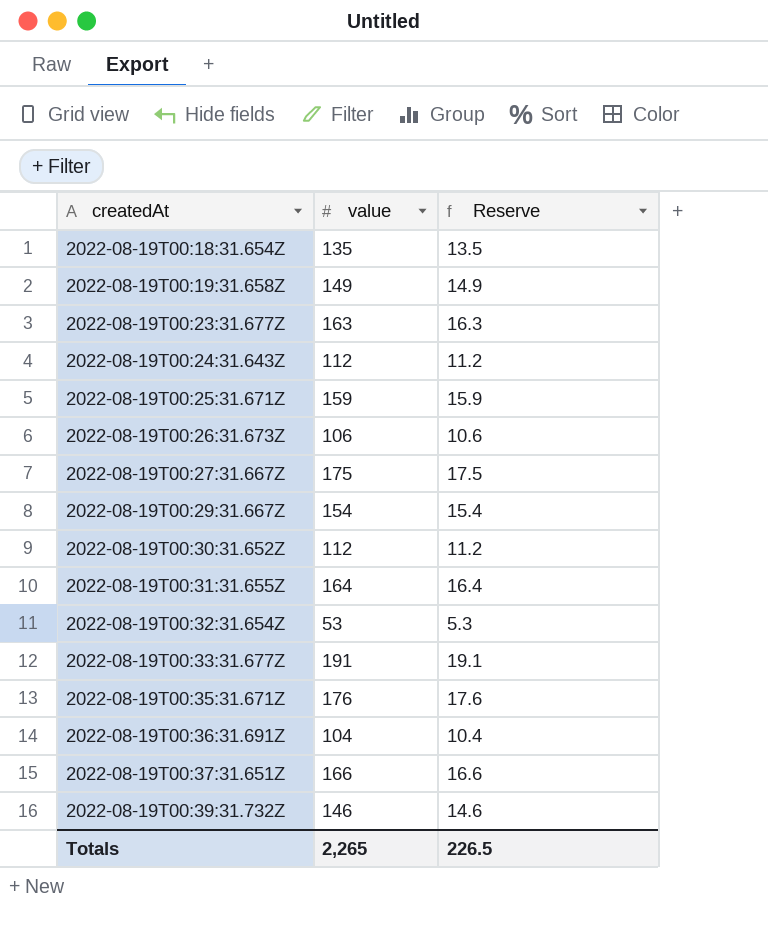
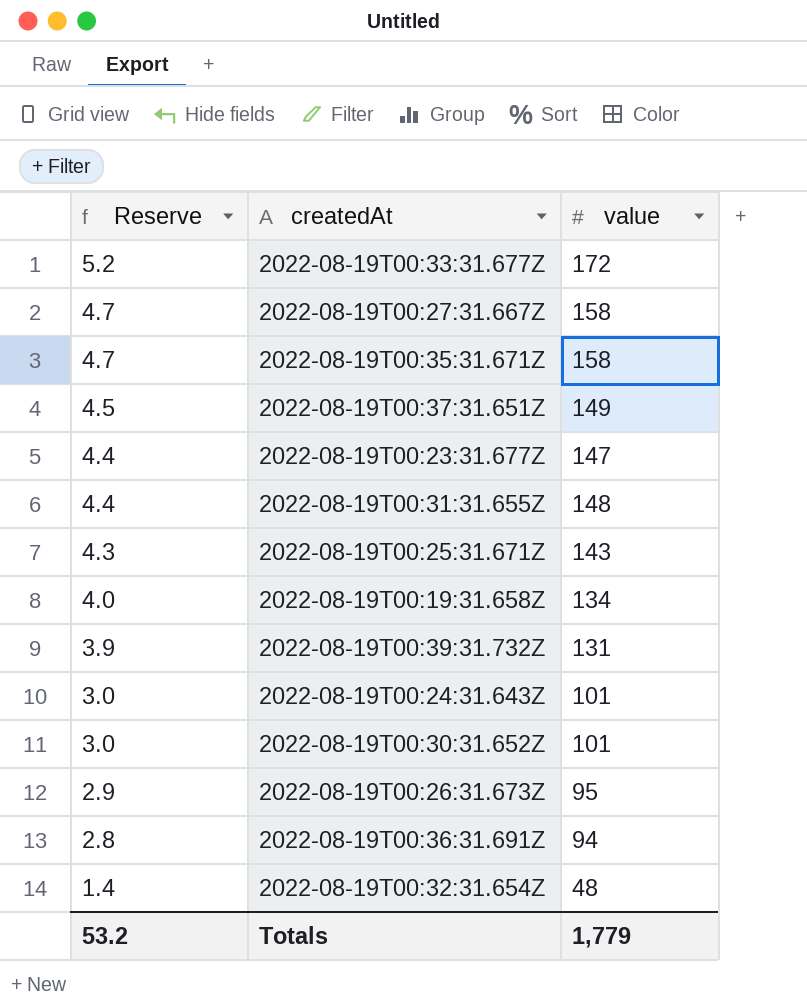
row order: createdAt ascending -> Reserve descending
column Reserve | formula: [value] * 0.1 -> [value] * 0.03
column Reserve | position: 3 -> 1
row 2022-08-19T00:18:31.654Z: 135 | 13.5 -> none
row 2022-08-19T00:29:31.667Z: 154 | 15.4 -> none
2022-08-19T00:33:31.677Z | value: 191 -> 172
2022-08-19T00:27:31.667Z | value: 175 -> 158
2022-08-19T00:35:31.671Z | value: 176 -> 158
2022-08-19T00:37:31.651Z | value: 166 -> 149
2022-08-19T00:23:31.677Z | value: 163 -> 147
2022-08-19T00:31:31.655Z | value: 164 -> 148
2022-08-19T00:25:31.671Z | value: 159 -> 143
2022-08-19T00:19:31.658Z | value: 149 -> 134
2022-08-19T00:39:31.732Z | value: 146 -> 131
2022-08-19T00:24:31.643Z | value: 112 -> 101
2022-08-19T00:30:31.652Z | value: 112 -> 101
2022-08-19T00:26:31.673Z | value: 106 -> 95
2022-08-19T00:36:31.691Z | value: 104 -> 94
2022-08-19T00:32:31.654Z | value: 53 -> 48
Totals | Reserve: 226.5 -> 53.2
Totals | value: 2,265 -> 1,779

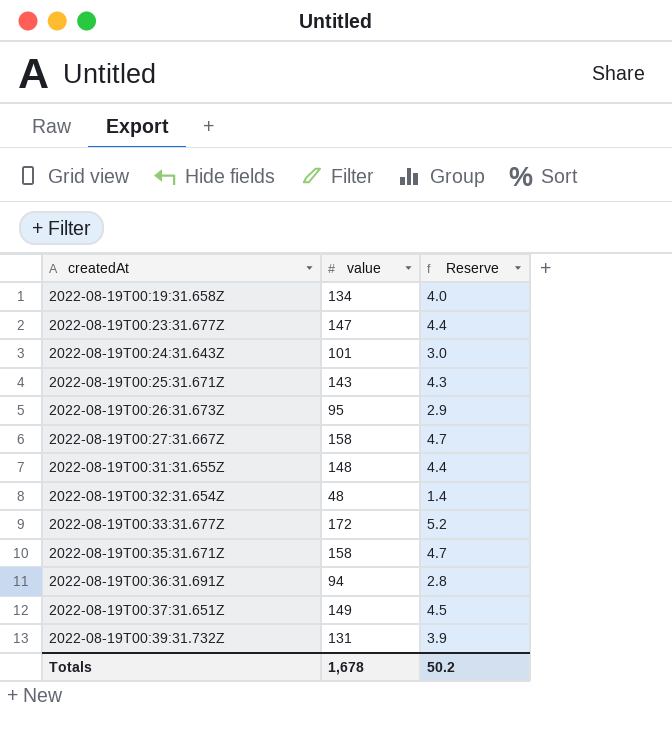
row order: Reserve descending -> createdAt ascending
column Reserve | position: 1 -> 3
row 2022-08-19T00:30:31.652Z: 3.0 | 101 -> none
Totals | value: 1,779 -> 1,678
Totals | Reserve: 53.2 -> 50.2

